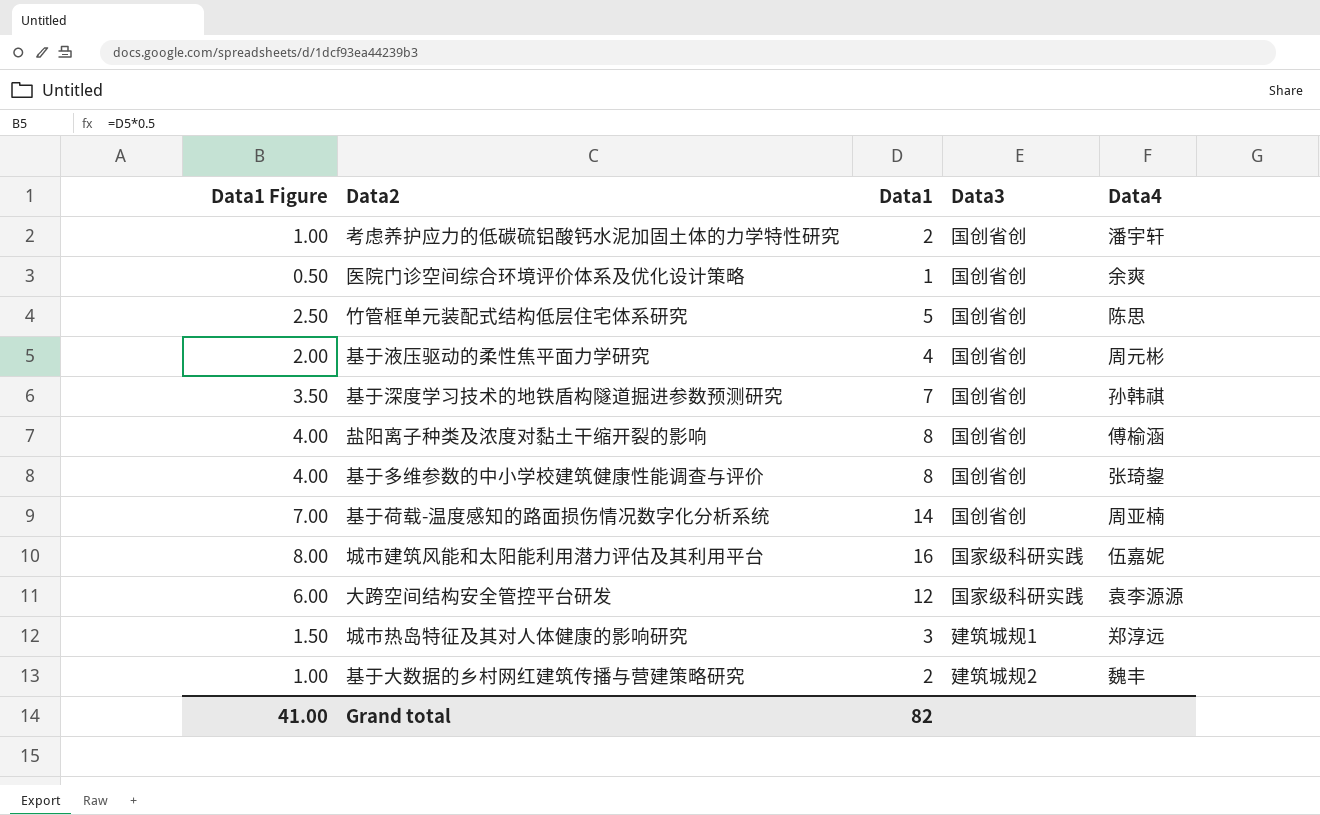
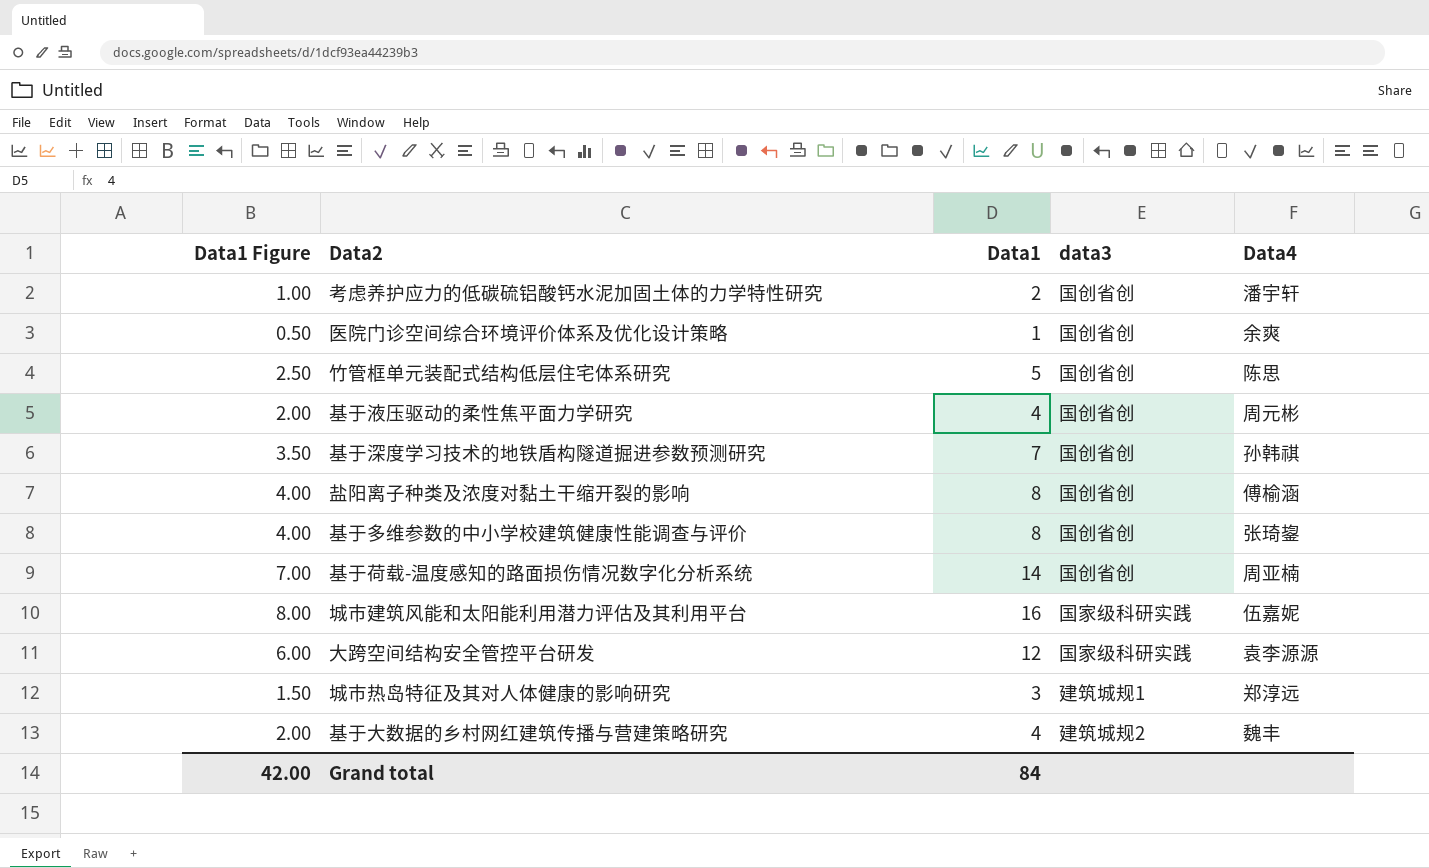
column name: Data3 -> data3
基于大数据的乡村网红建筑传播与营建策略研究 | Data1 Figure: 1.00 -> 2.00
基于大数据的乡村网红建筑传播与营建策略研究 | Data1: 2 -> 4
Grand total | Data1 Figure: 41.00 -> 42.00
Grand total | Data1: 82 -> 84

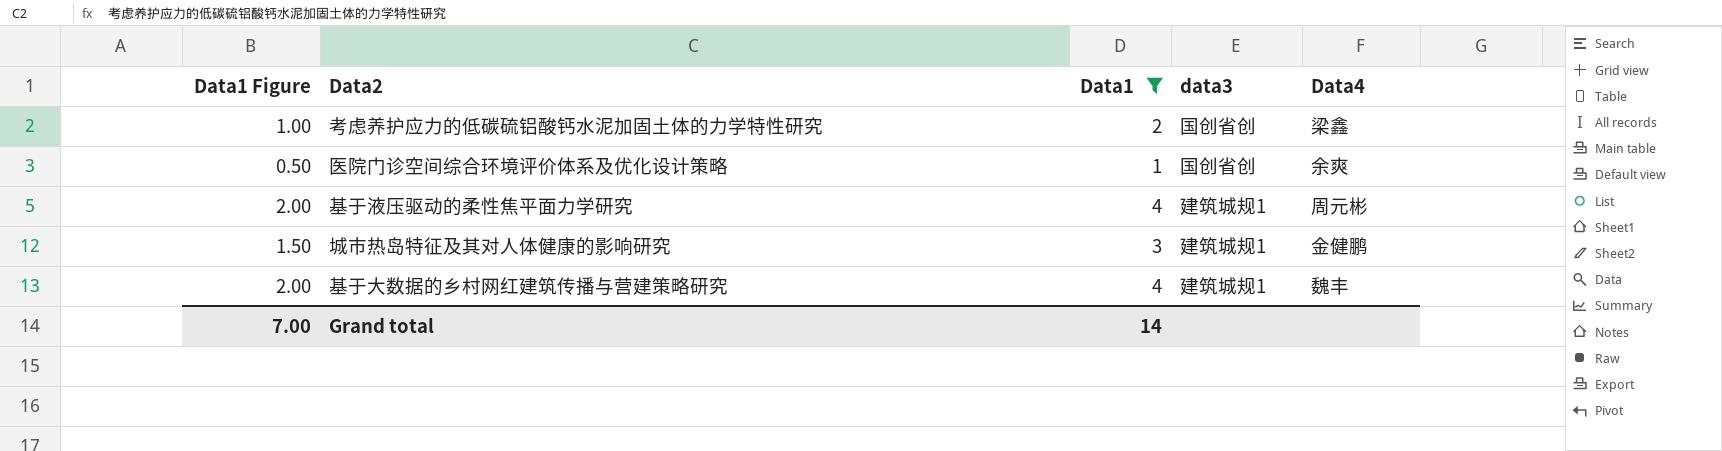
filter: none -> Data1 <= 4
考虑养护应力的低碳硫铝酸钙水泥加固土体的力学特性研究 | Data4: 潘宇轩 -> 梁鑫
基于液压驱动的柔性焦平面力学研究 | data3: 国创省创 -> 建筑城规1
城市热岛特征及其对人体健康的影响研究 | Data4: 郑淳远 -> 金健鹏
基于大数据的乡村网红建筑传播与营建策略研究 | data3: 建筑城规2 -> 建筑城规1
Grand total | Data1 Figure: 42.00 -> 7.00
Grand total | Data1: 84 -> 14

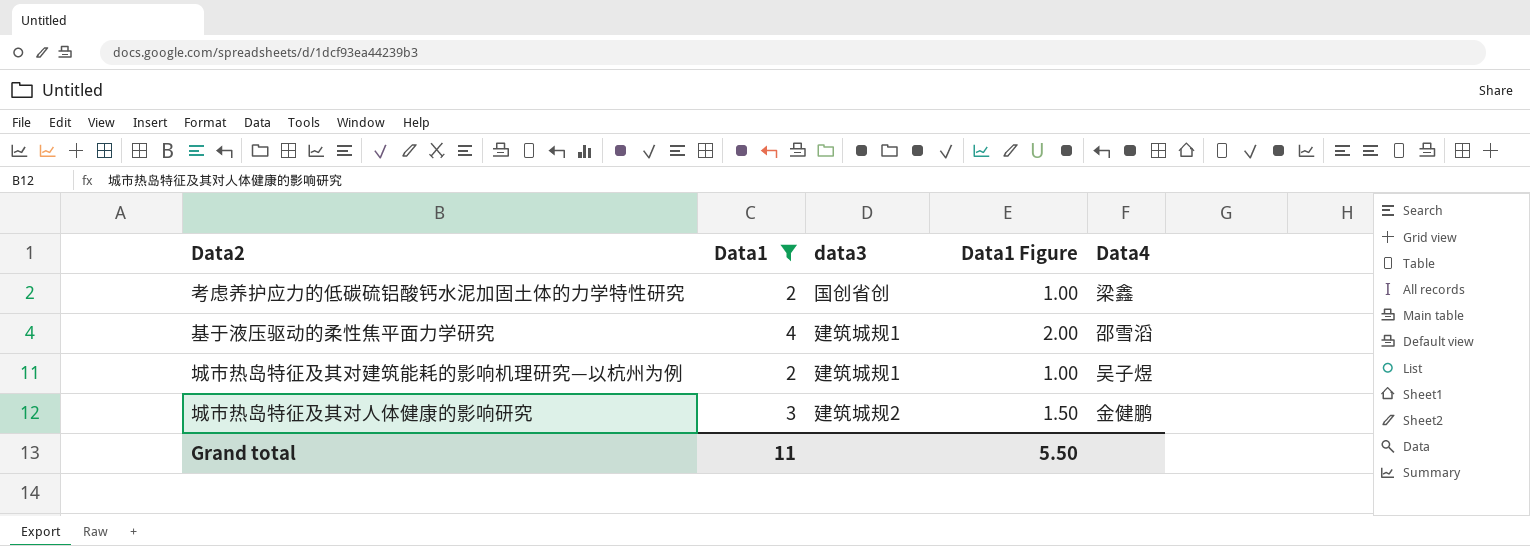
column Data1 Figure | position: 1 -> 4
row 医院门诊空间综合环境评价体系及优化设计策略: 0.50 | 1 | 国创省创 | 余爽 -> none
row 基于大数据的乡村网红建筑传播与营建策略研究: 2.00 | 4 | 建筑城规1 | 魏丰 -> none
基于液压驱动的柔性焦平面力学研究 | Data4: 周元彬 -> 邵雪滔
row 城市热岛特征及其对建筑能耗的影响机理研究—以杭州为例: none -> 2 | 建筑城规1 | 1.00 | 吴子煜
城市热岛特征及其对人体健康的影响研究 | data3: 建筑城规1 -> 建筑城规2
Grand total | Data1: 14 -> 11
Grand total | Data1 Figure: 7.00 -> 5.50

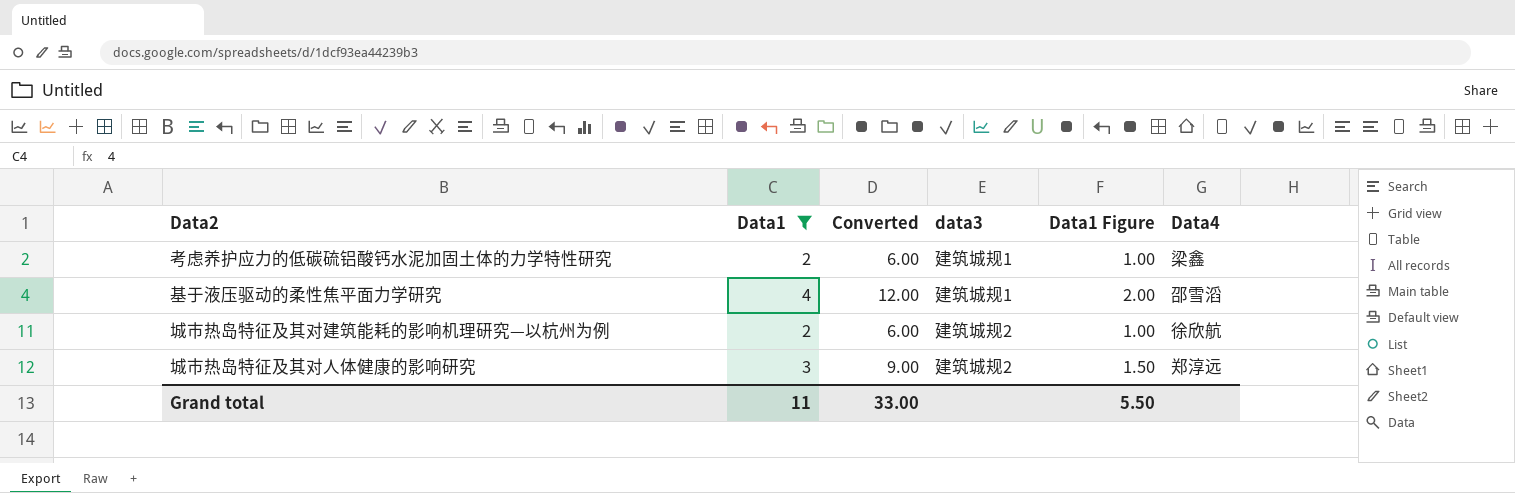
column Converted | formula: none -> [Data1] * 3
考虑养护应力的低碳硫铝酸钙水泥加固土体的力学特性研究 | data3: 国创省创 -> 建筑城规1
城市热岛特征及其对建筑能耗的影响机理研究—以杭州为例 | data3: 建筑城规1 -> 建筑城规2
城市热岛特征及其对建筑能耗的影响机理研究—以杭州为例 | Data4: 吴子煜 -> 徐欣航
城市热岛特征及其对人体健康的影响研究 | Data4: 金健鹏 -> 郑淳远

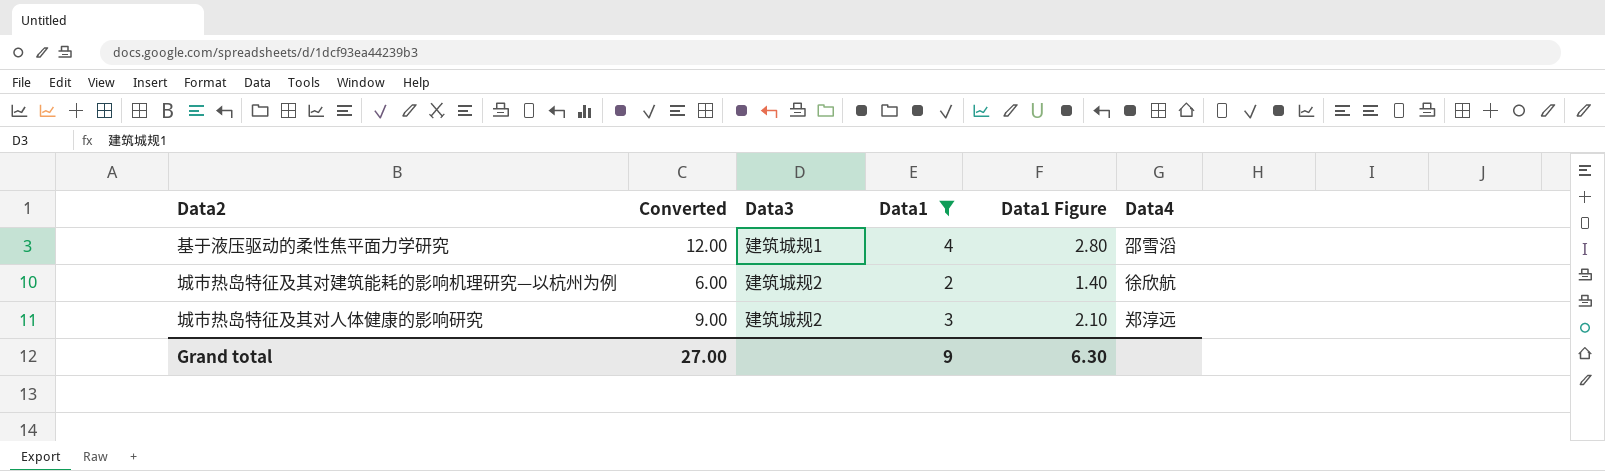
column name: data3 -> Data3
column Data1 | position: 2 -> 4
column Data1 Figure | formula: [Data1] * 0.5 -> [Data1] * 0.7
row 考虑养护应力的低碳硫铝酸钙水泥加固土体的力学特性研究: 2 | 6.00 | 建筑城规1 | 1.00 | 梁鑫 -> none
Grand total | Converted: 33.00 -> 27.00
Grand total | Data1: 11 -> 9
Grand total | Data1 Figure: 5.50 -> 6.30

